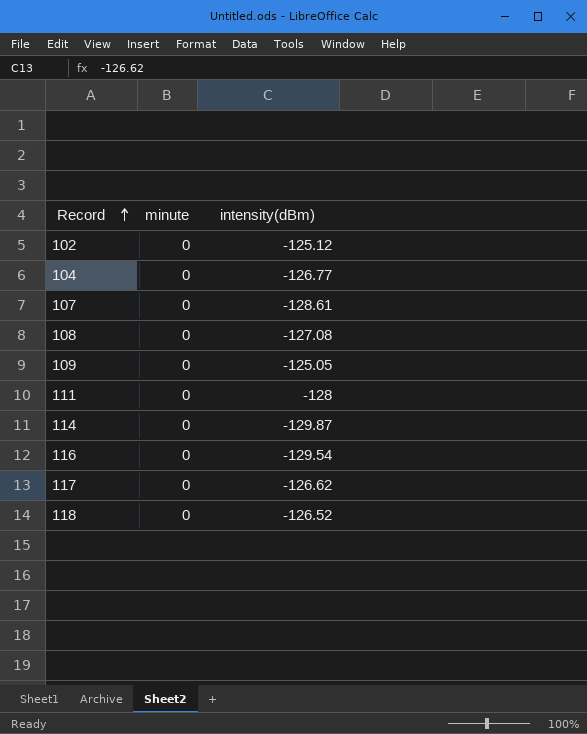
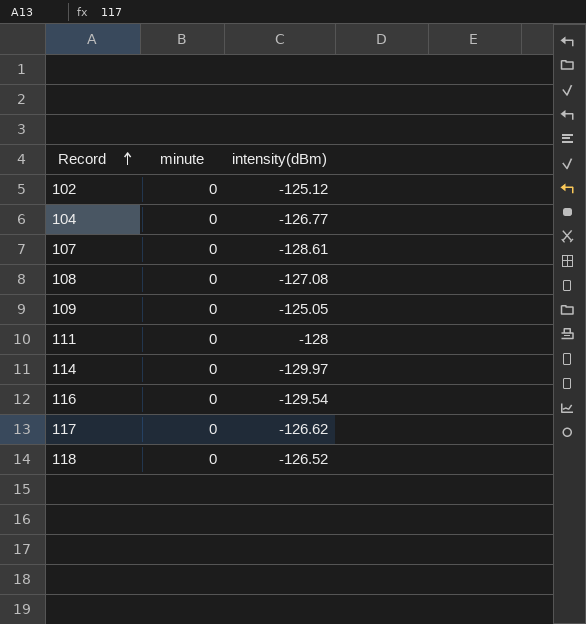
114 | intensity(dBm): -129.87 -> -129.97

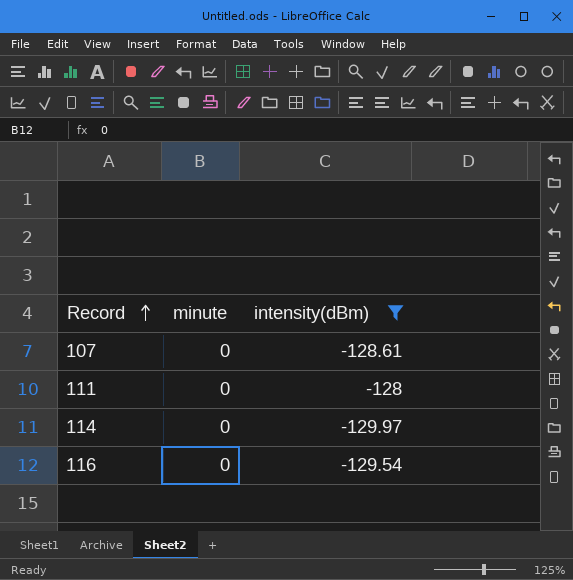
filter: none -> intensity(dBm) <= -128

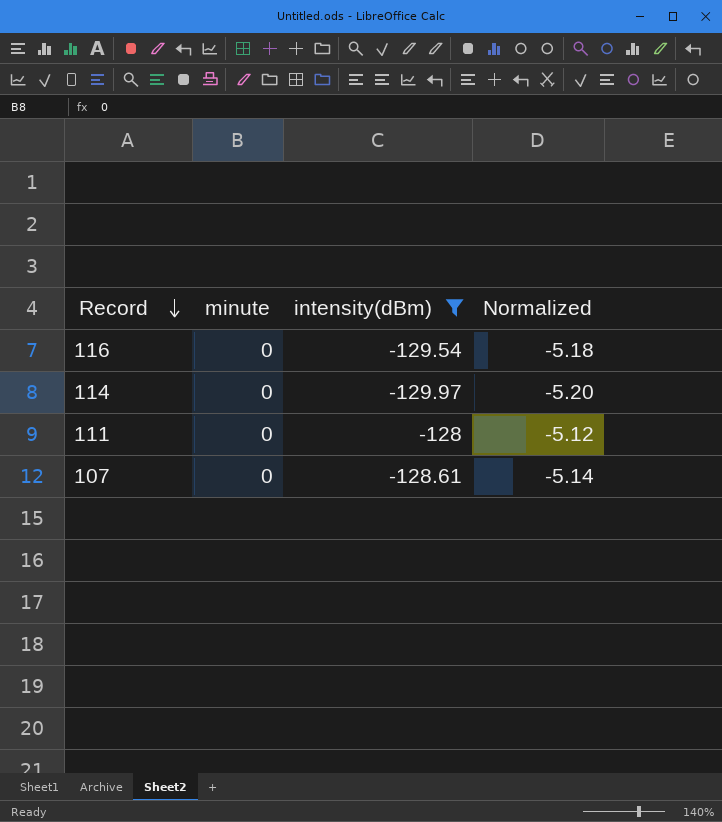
row order: Record ascending -> Record descending
column Normalized | formula: none -> [intensity(dBm)] * 0.04

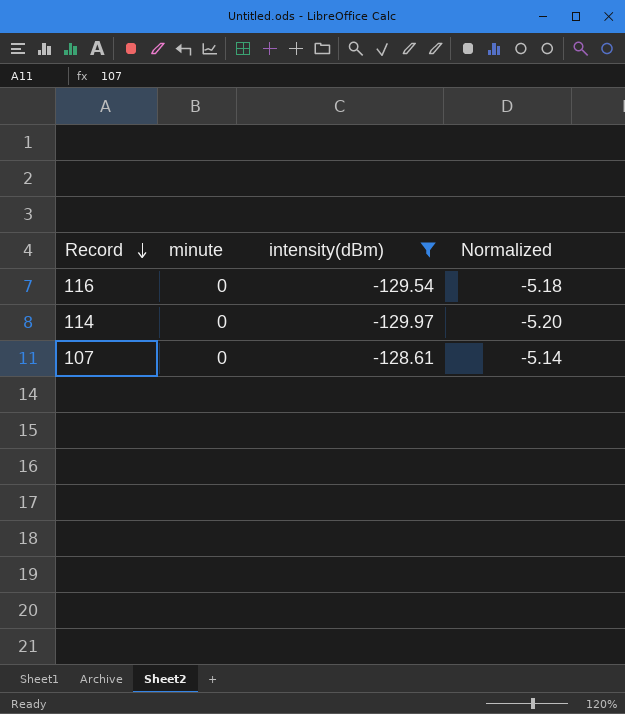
row 111: 0 | -128 | -5.12 -> none

